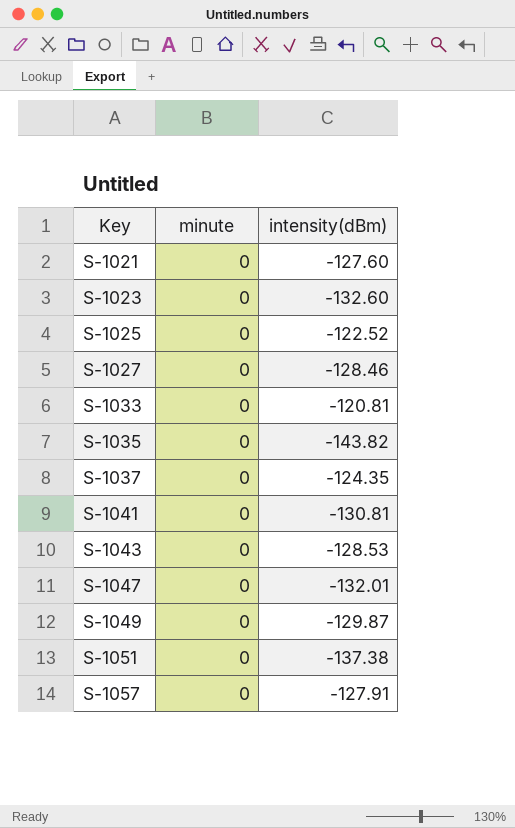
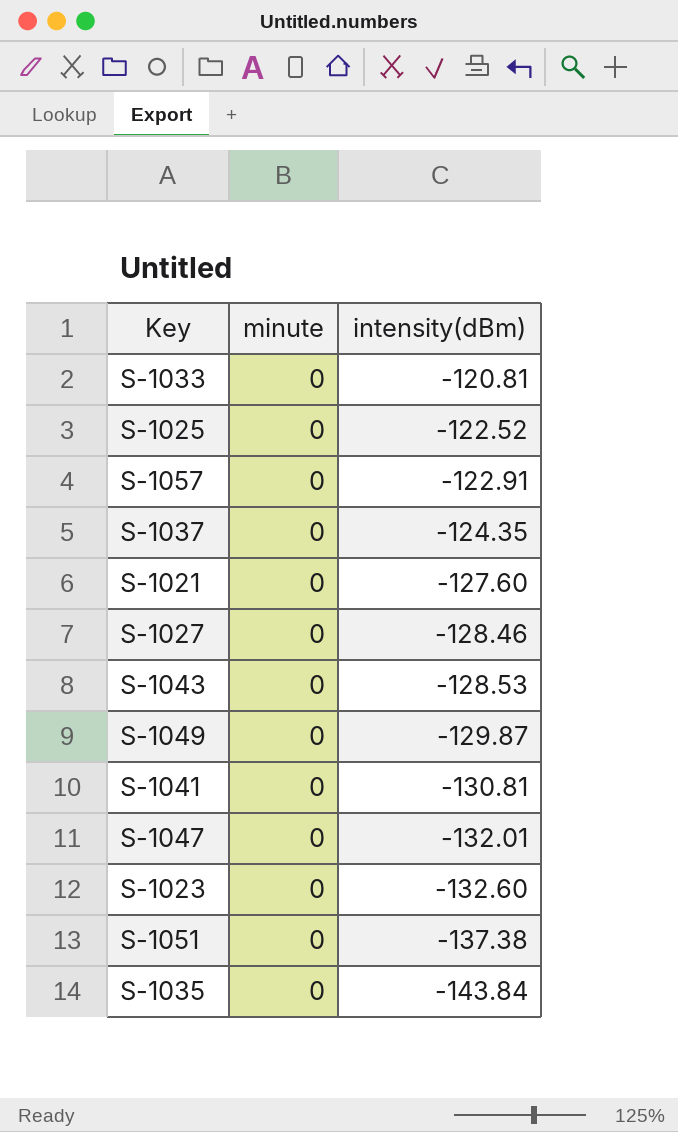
row order: Key ascending -> intensity(dBm) descending
S-1057 | intensity(dBm): -127.91 -> -122.91
S-1035 | intensity(dBm): -143.82 -> -143.84

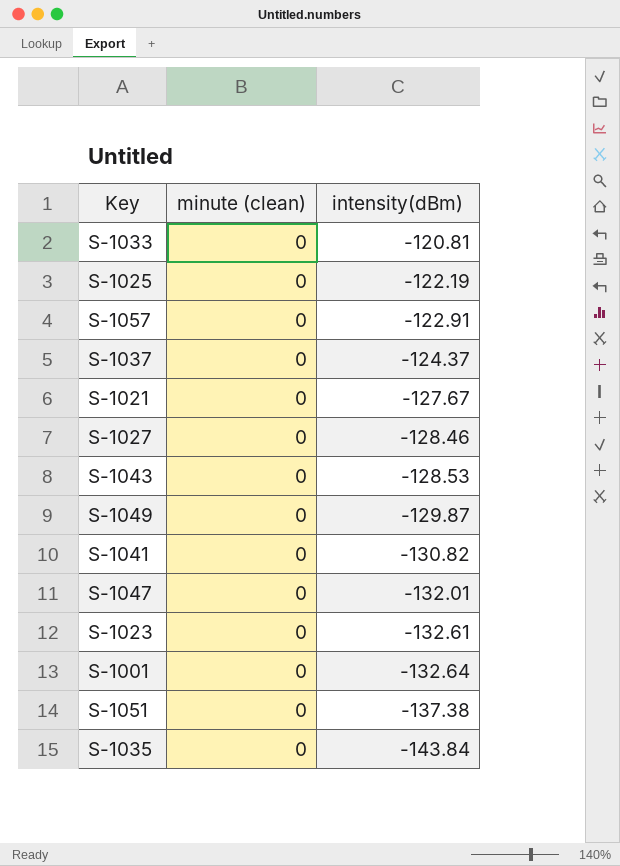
column name: minute -> minute (clean)
S-1025 | intensity(dBm): -122.52 -> -122.19
S-1037 | intensity(dBm): -124.35 -> -124.37
S-1021 | intensity(dBm): -127.60 -> -127.67
S-1041 | intensity(dBm): -130.81 -> -130.82
S-1023 | intensity(dBm): -132.60 -> -132.61
row S-1001: none -> 0 | -132.64

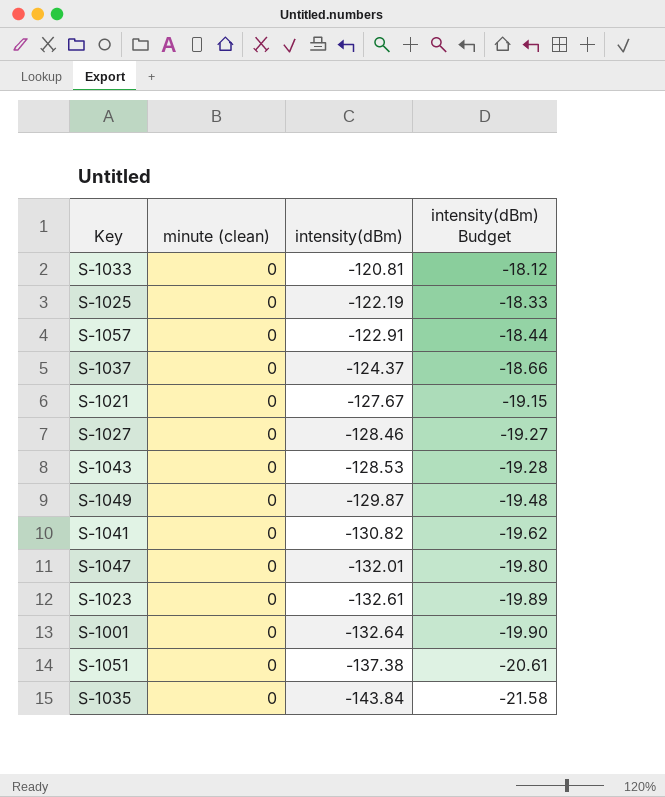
column intensity(dBm) Budget | formula: none -> [intensity(dBm)] * 0.15

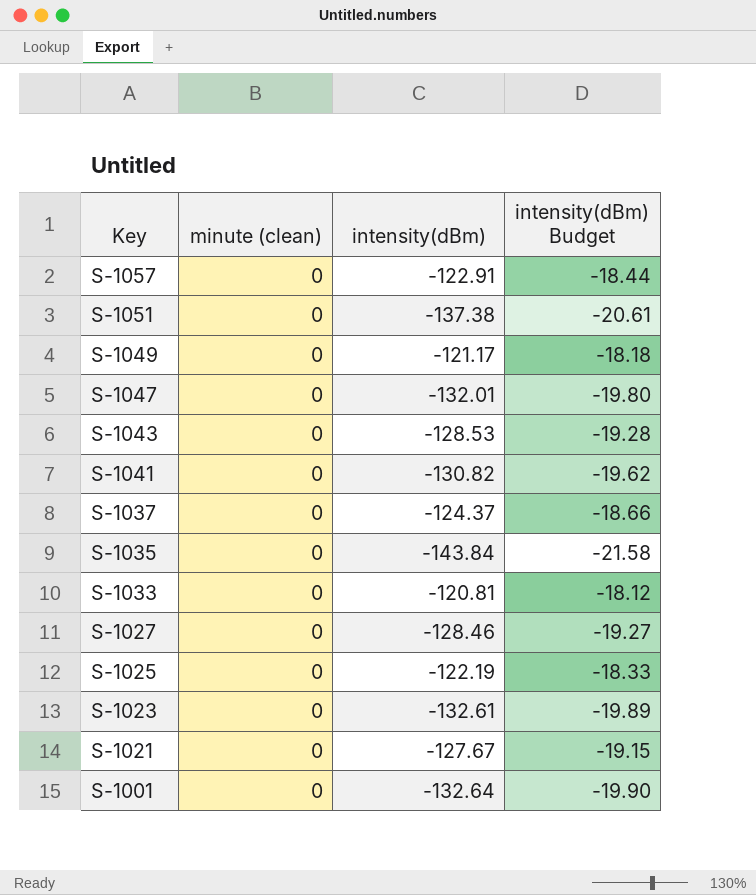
row order: intensity(dBm) descending -> Key descending
S-1049 | intensity(dBm): -129.87 -> -121.17
S-1049 | intensity(dBm) Budget: -19.48 -> -18.18

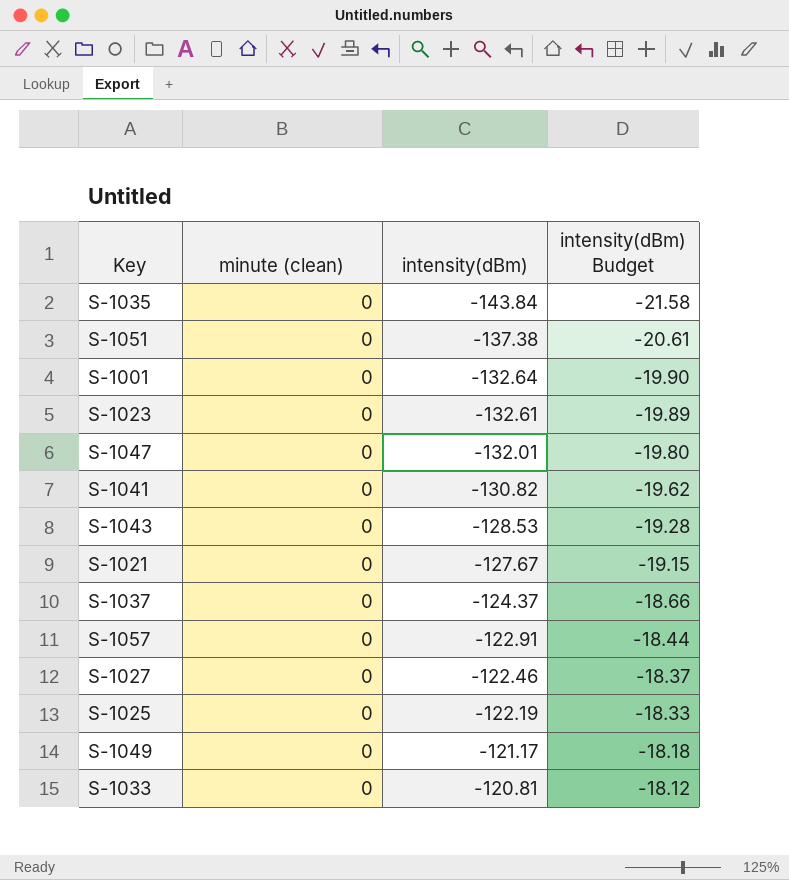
row order: Key descending -> intensity(dBm) ascending
S-1027 | intensity(dBm): -128.46 -> -122.46
S-1027 | intensity(dBm) Budget: -19.27 -> -18.37

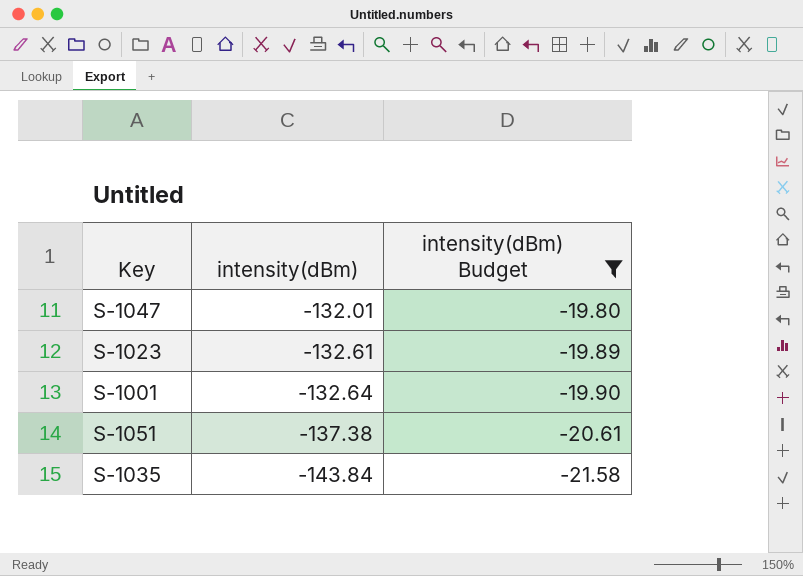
filter: none -> intensity(dBm) Budget <= -19.80
row order: intensity(dBm) ascending -> intensity(dBm) descending
column minute (clean) | position: 2 -> none

